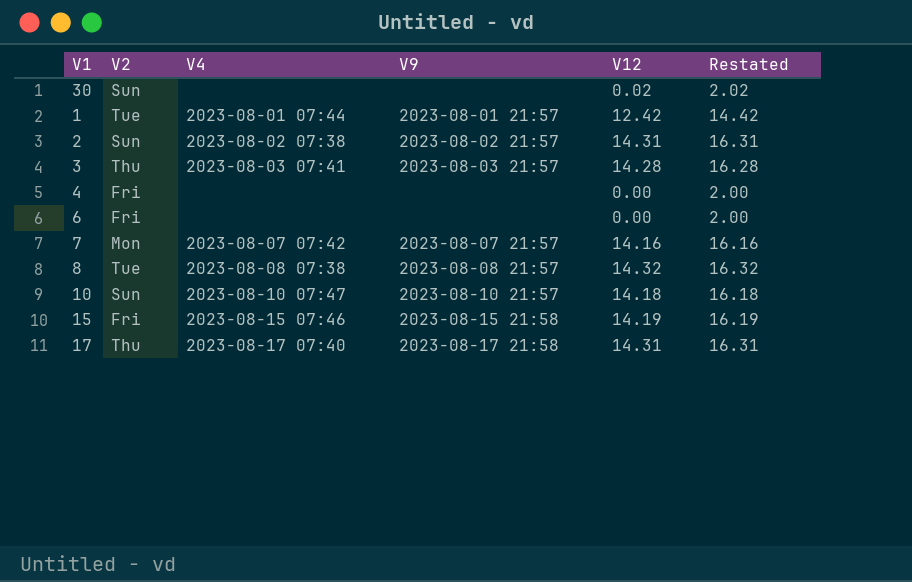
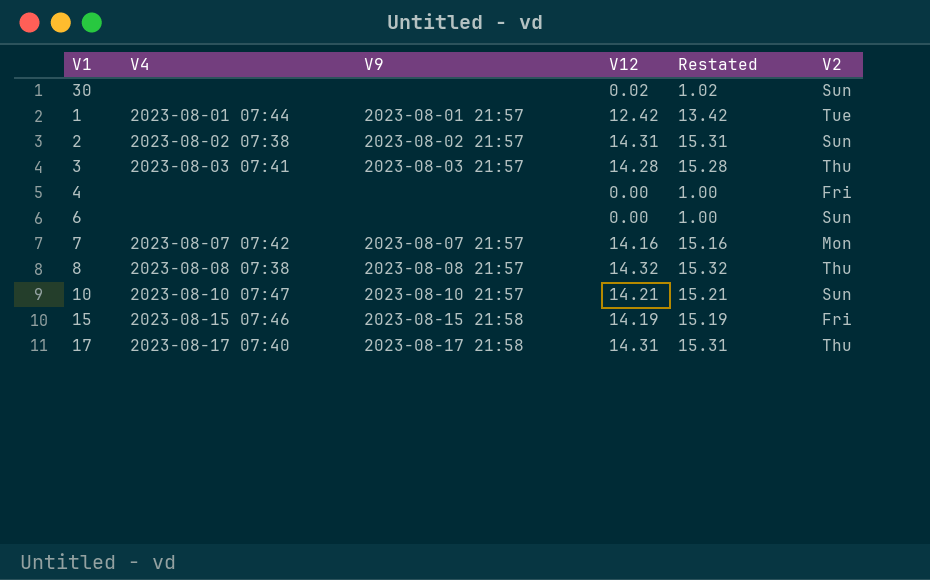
column Restated | formula: [V12] + 2 -> [V12] + 1
column V2 | position: 2 -> 6
6 | V2: Fri -> Sun
8 | V2: Tue -> Thu
10 | V12: 14.18 -> 14.21

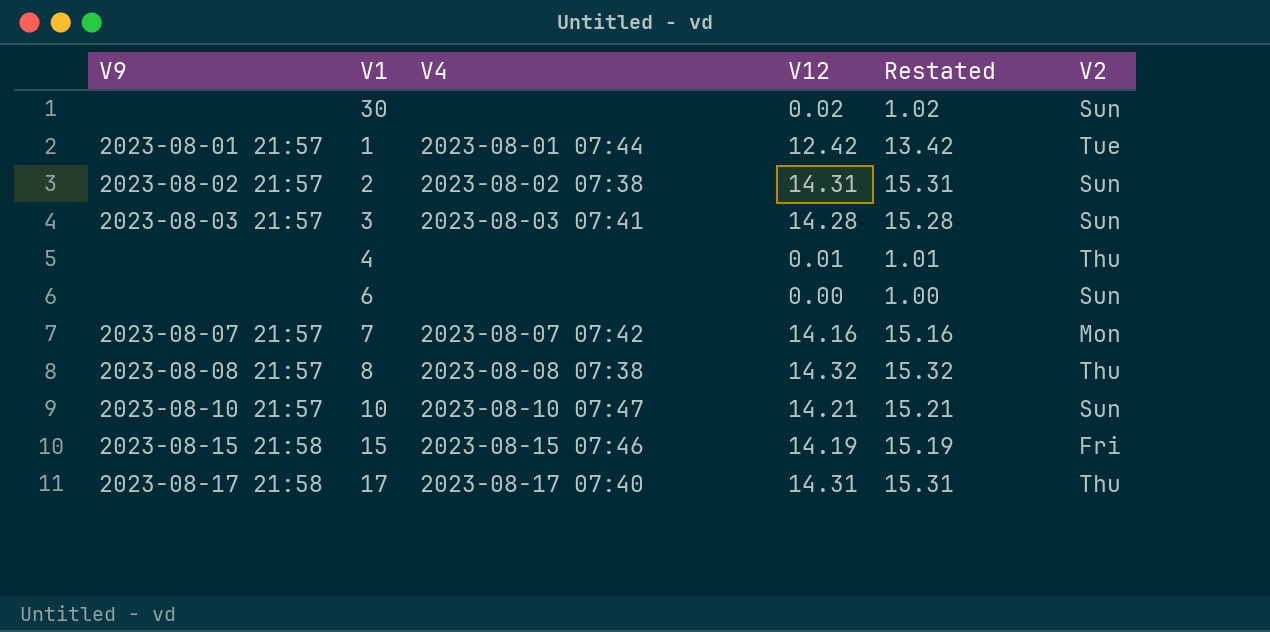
column V9 | position: 3 -> 1
3 | V2: Thu -> Sun
4 | V12: 0.00 -> 0.01
4 | Restated: 1.00 -> 1.01
4 | V2: Fri -> Thu

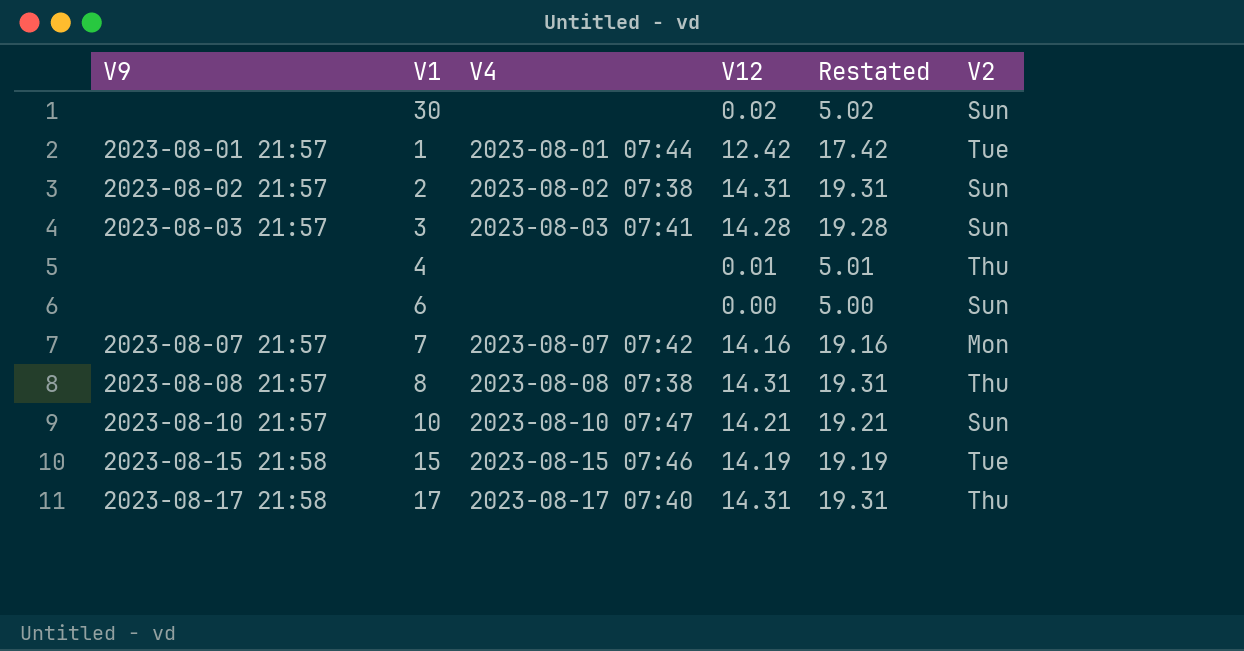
column Restated | formula: [V12] + 1 -> [V12] + 5
8 | V12: 14.32 -> 14.31
15 | V2: Fri -> Tue

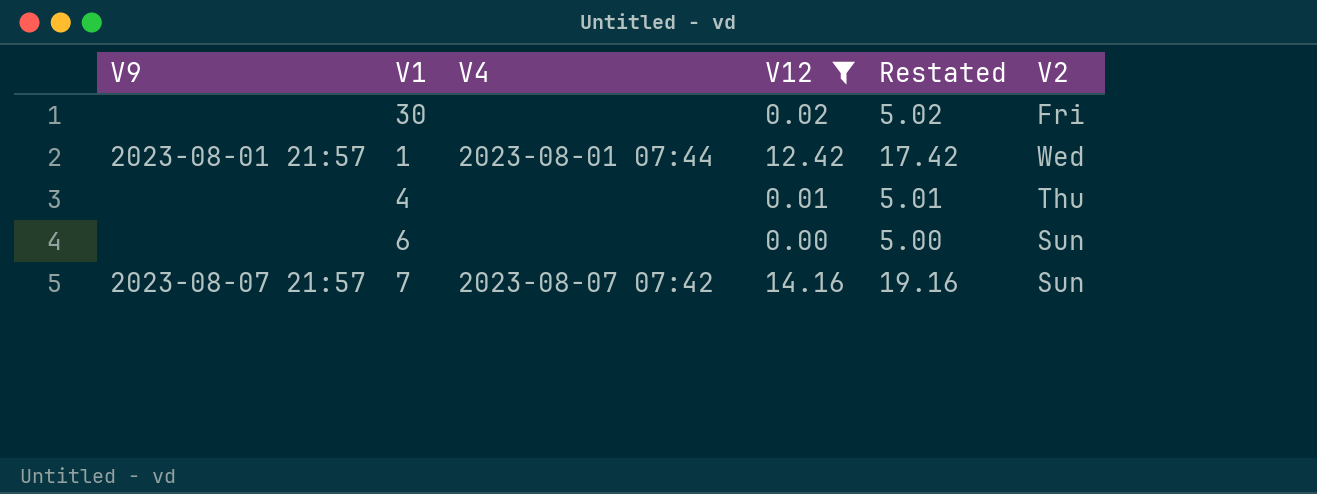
filter: none -> V12 <= 14.16
30 | V2: Sun -> Fri
1 | V2: Tue -> Wed
7 | V2: Mon -> Sun

